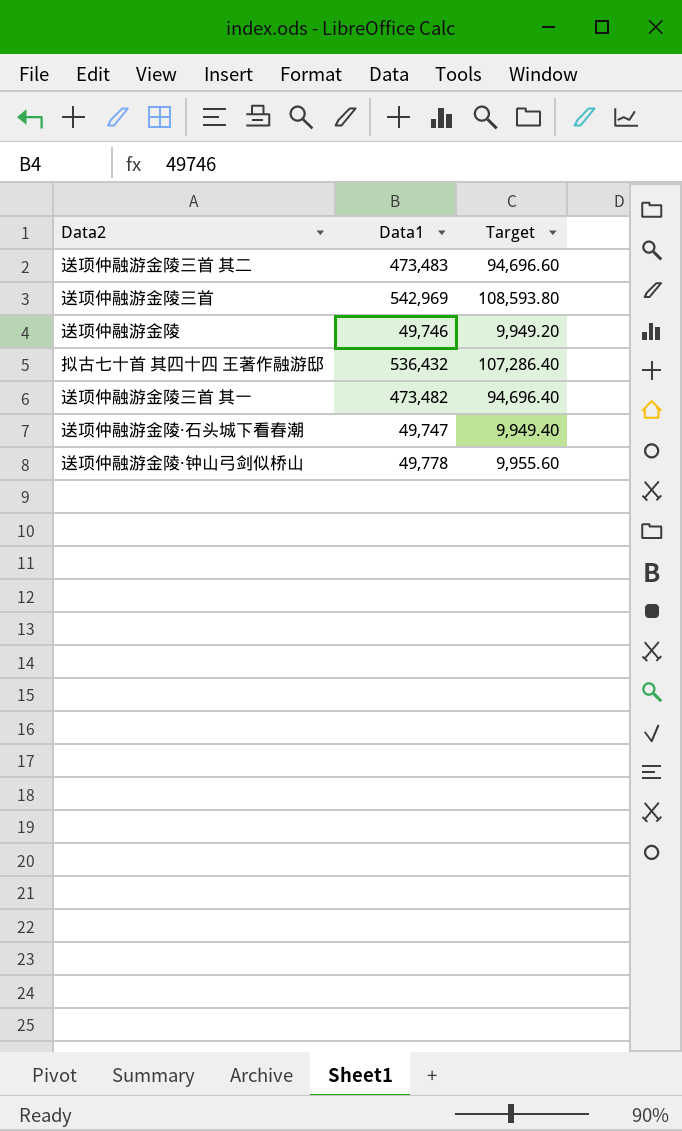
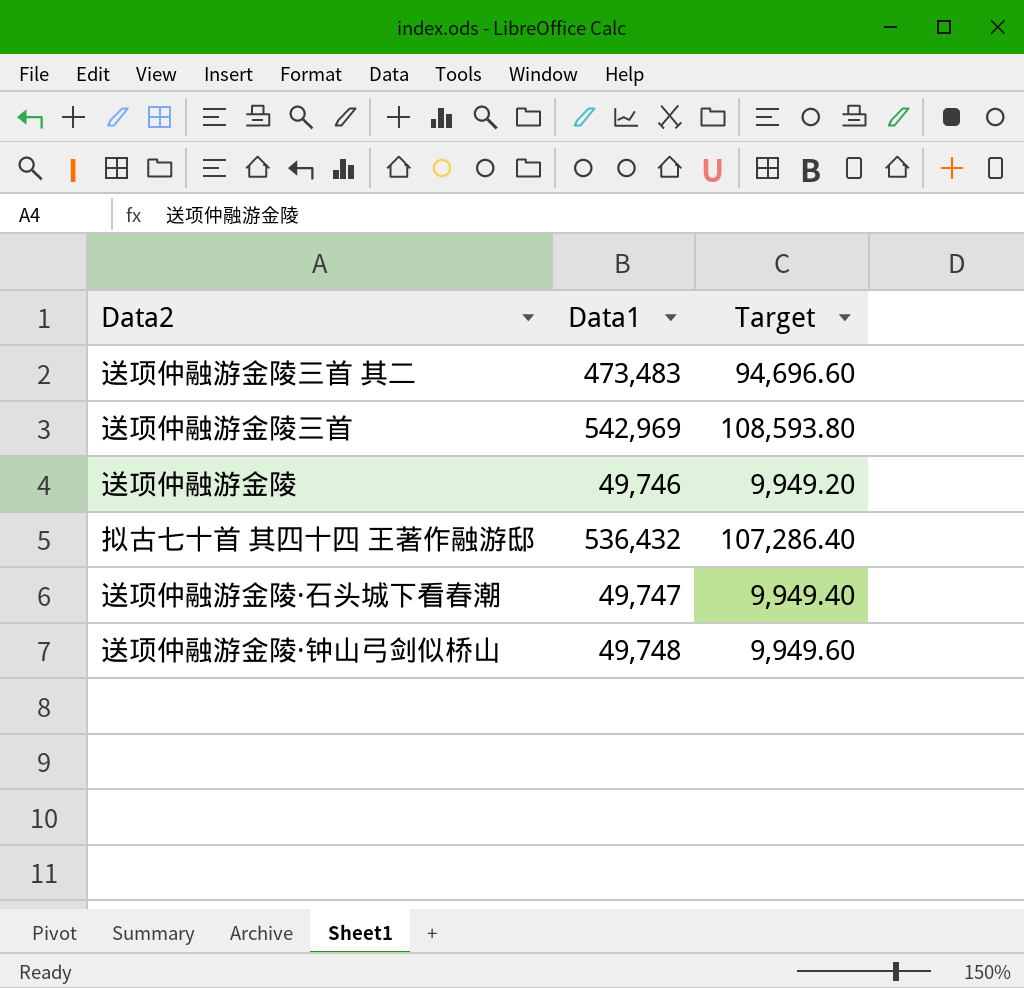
row 送项仲融游金陵三首 其一: 473,482 | 94,696.40 -> none
送项仲融游金陵·钟山弓剑似桥山 | Data1: 49,778 -> 49,748
送项仲融游金陵·钟山弓剑似桥山 | Target: 9,955.60 -> 9,949.60

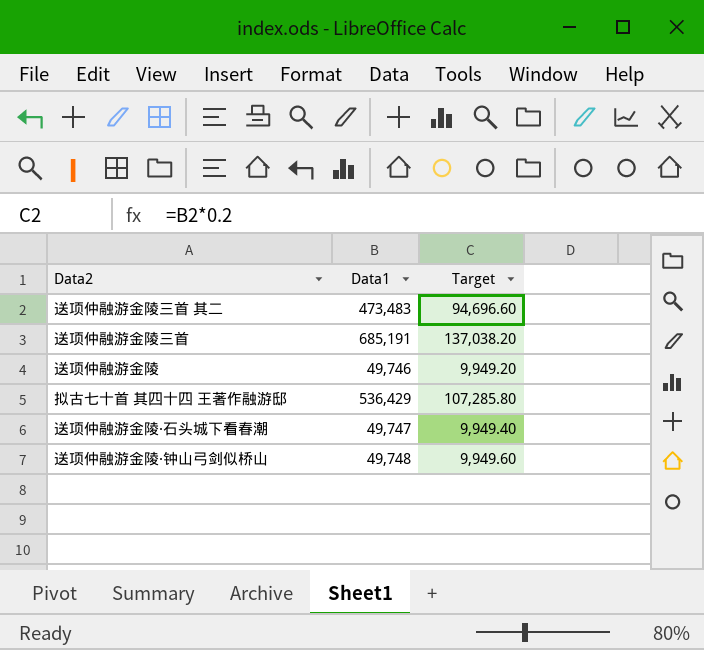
送项仲融游金陵三首 | Data1: 542,969 -> 685,191
送项仲融游金陵三首 | Target: 108,593.80 -> 137,038.20
拟古七十首 其四十四 王著作融游邸 | Data1: 536,432 -> 536,429
拟古七十首 其四十四 王著作融游邸 | Target: 107,286.40 -> 107,285.80

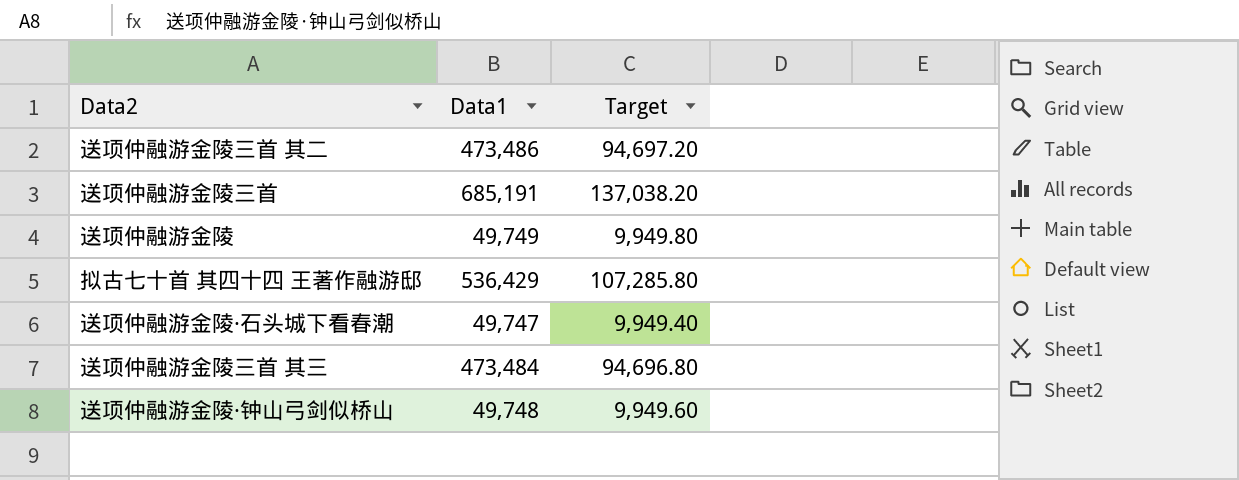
送项仲融游金陵三首 其二 | Data1: 473,483 -> 473,486
送项仲融游金陵三首 其二 | Target: 94,696.60 -> 94,697.20
送项仲融游金陵 | Data1: 49,746 -> 49,749
送项仲融游金陵 | Target: 9,949.20 -> 9,949.80
row 送项仲融游金陵三首 其三: none -> 473,484 | 94,696.80

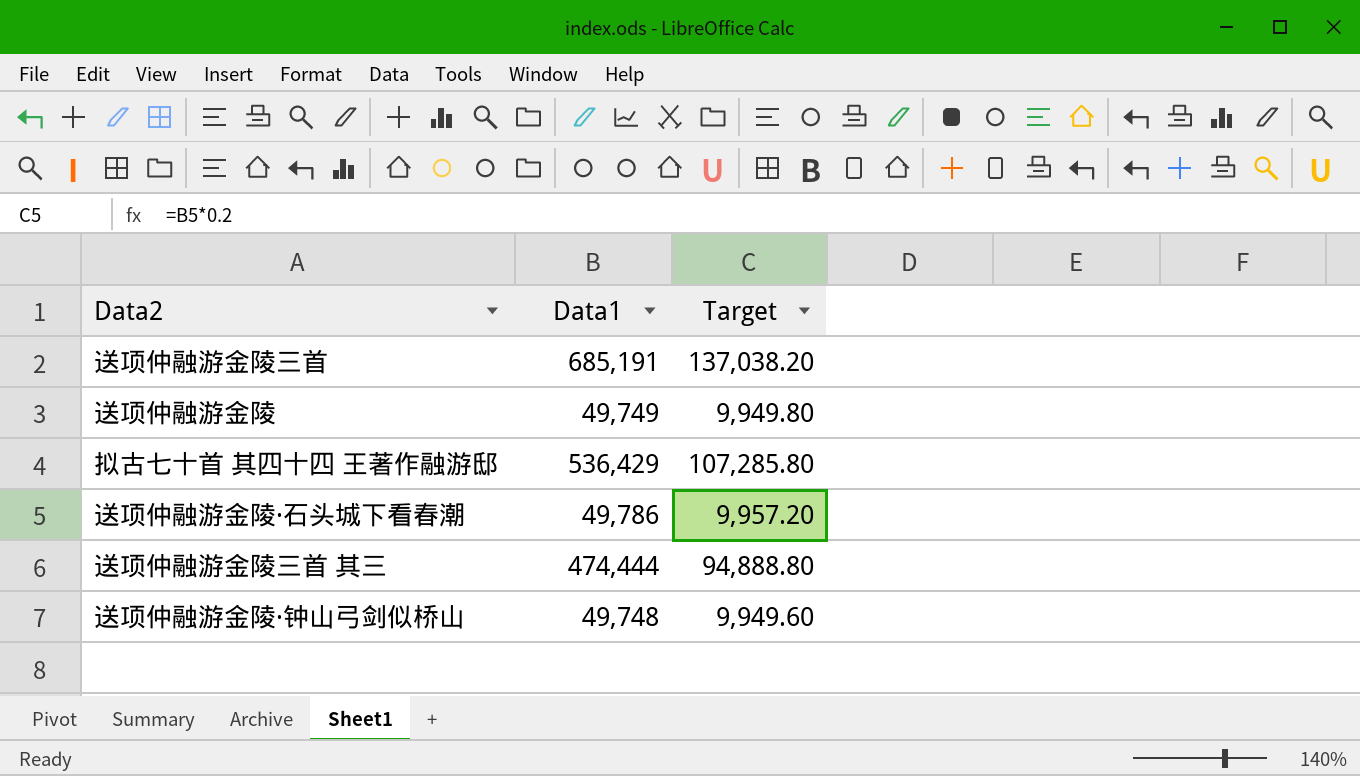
row 送项仲融游金陵三首 其二: 473,486 | 94,697.20 -> none
送项仲融游金陵·石头城下看春潮 | Data1: 49,747 -> 49,786
送项仲融游金陵·石头城下看春潮 | Target: 9,949.40 -> 9,957.20
送项仲融游金陵三首 其三 | Data1: 473,484 -> 474,444
送项仲融游金陵三首 其三 | Target: 94,696.80 -> 94,888.80

